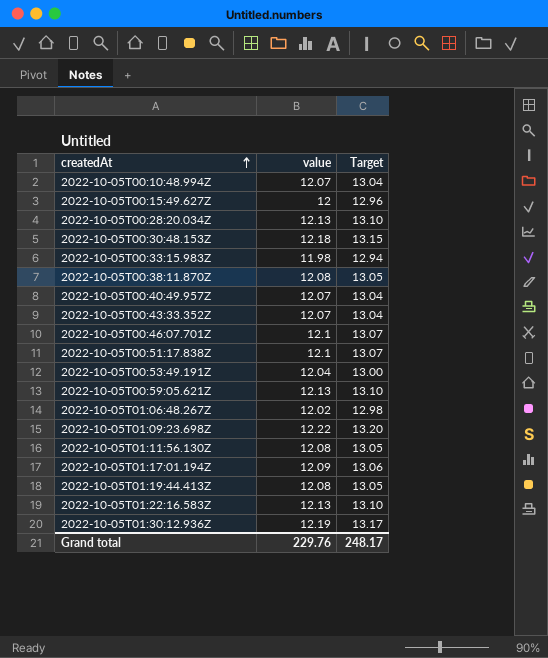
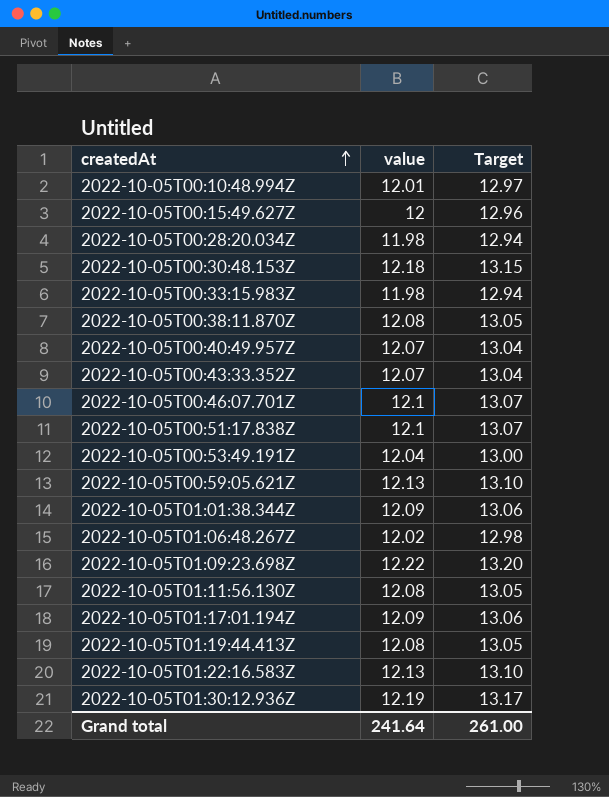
2022-10-05T00:10:48.994Z | value: 12.07 -> 12.01
2022-10-05T00:10:48.994Z | Target: 13.04 -> 12.97
2022-10-05T00:28:20.034Z | value: 12.13 -> 11.98
2022-10-05T00:28:20.034Z | Target: 13.10 -> 12.94
row 2022-10-05T01:01:38.344Z: none -> 12.09 | 13.06
Grand total | value: 229.76 -> 241.64
Grand total | Target: 248.17 -> 261.00

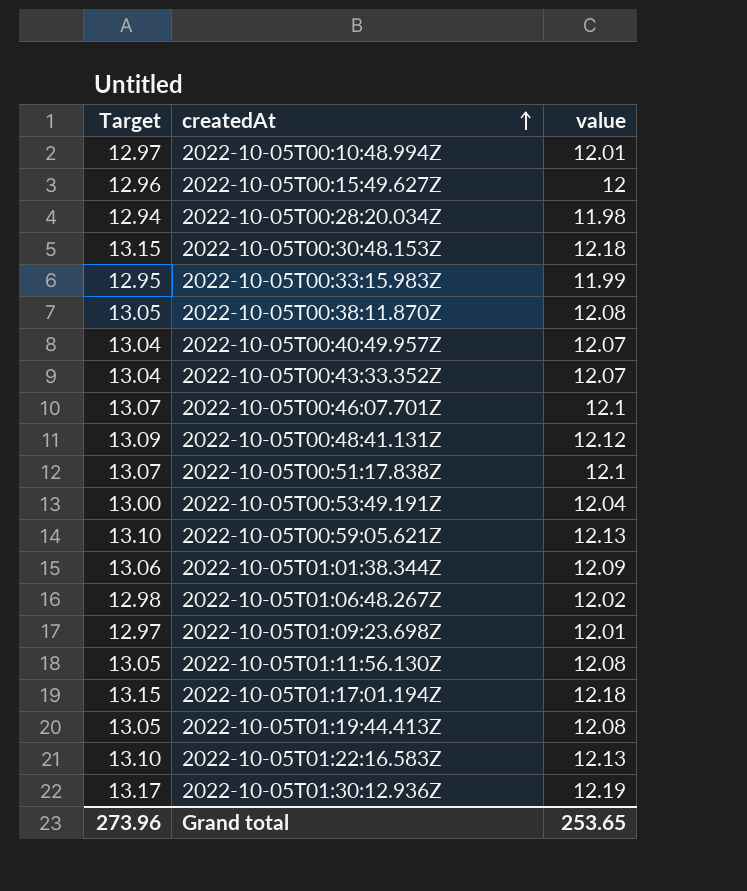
column Target | position: 3 -> 1
2022-10-05T00:33:15.983Z | Target: 12.94 -> 12.95
2022-10-05T00:33:15.983Z | value: 11.98 -> 11.99
row 2022-10-05T00:48:41.131Z: none -> 13.09 | 12.12
2022-10-05T01:09:23.698Z | Target: 13.20 -> 12.97
2022-10-05T01:09:23.698Z | value: 12.22 -> 12.01
2022-10-05T01:17:01.194Z | Target: 13.06 -> 13.15
2022-10-05T01:17:01.194Z | value: 12.09 -> 12.18
Grand total | Target: 261.00 -> 273.96
Grand total | value: 241.64 -> 253.65

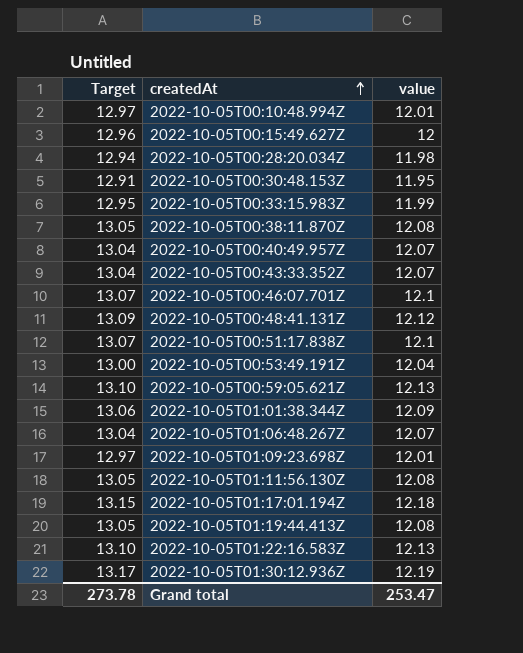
2022-10-05T00:30:48.153Z | Target: 13.15 -> 12.91
2022-10-05T00:30:48.153Z | value: 12.18 -> 11.95
2022-10-05T01:06:48.267Z | Target: 12.98 -> 13.04
2022-10-05T01:06:48.267Z | value: 12.02 -> 12.07
Grand total | Target: 273.96 -> 273.78
Grand total | value: 253.65 -> 253.47

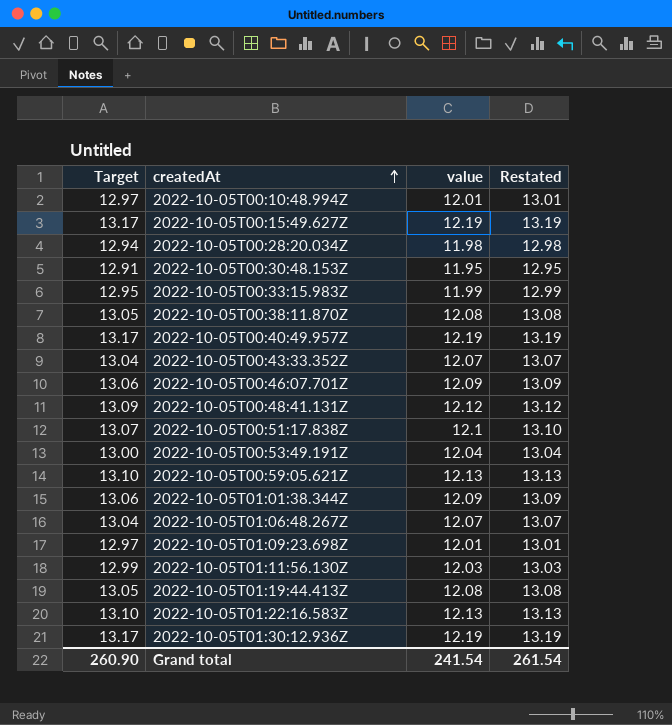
column Restated | formula: none -> [value] + 1
row 2022-10-05T01:17:01.194Z: 13.15 | 12.18 -> none
2022-10-05T00:15:49.627Z | Target: 12.96 -> 13.17
2022-10-05T00:15:49.627Z | value: 12 -> 12.19
2022-10-05T00:40:49.957Z | Target: 13.04 -> 13.17
2022-10-05T00:40:49.957Z | value: 12.07 -> 12.19
2022-10-05T00:46:07.701Z | Target: 13.07 -> 13.06
2022-10-05T00:46:07.701Z | value: 12.1 -> 12.09
2022-10-05T01:11:56.130Z | Target: 13.05 -> 12.99
2022-10-05T01:11:56.130Z | value: 12.08 -> 12.03
Grand total | Target: 273.78 -> 260.90
Grand total | value: 253.47 -> 241.54

